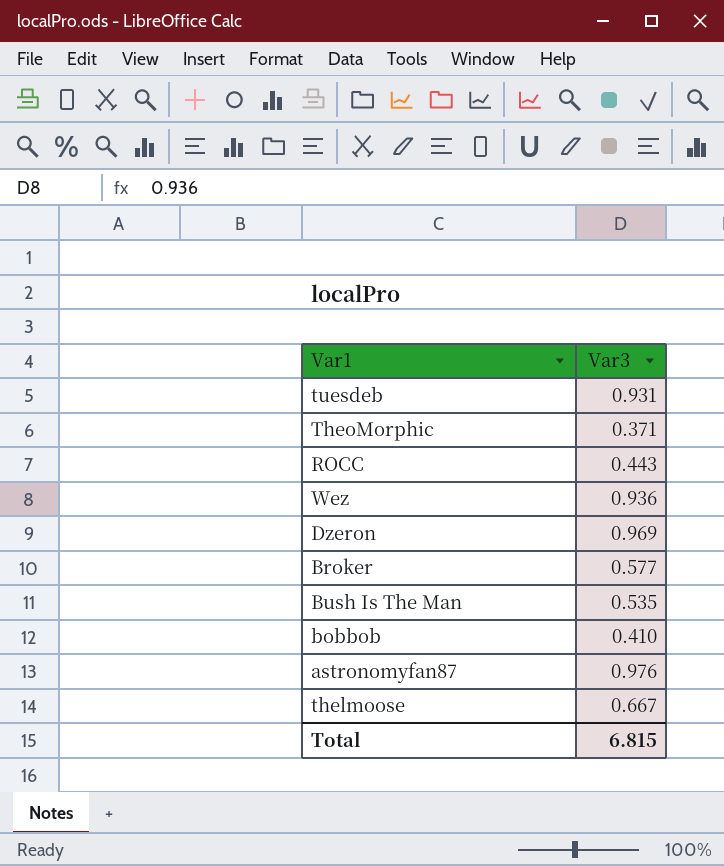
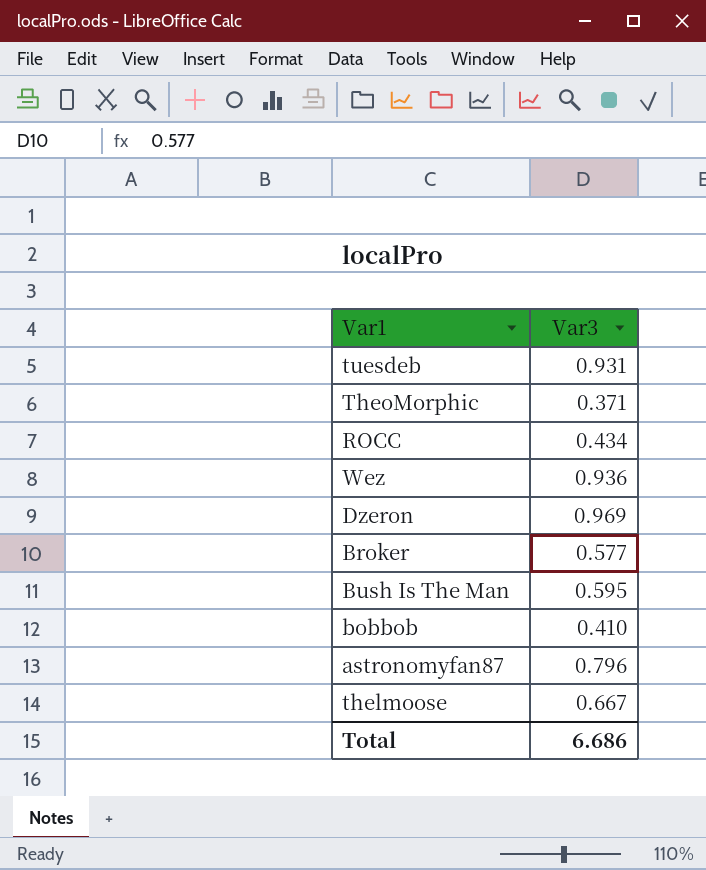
ROCC | Var3: 0.443 -> 0.434
Bush Is The Man | Var3: 0.535 -> 0.595
astronomyfan87 | Var3: 0.976 -> 0.796
Total | Var3: 6.815 -> 6.686

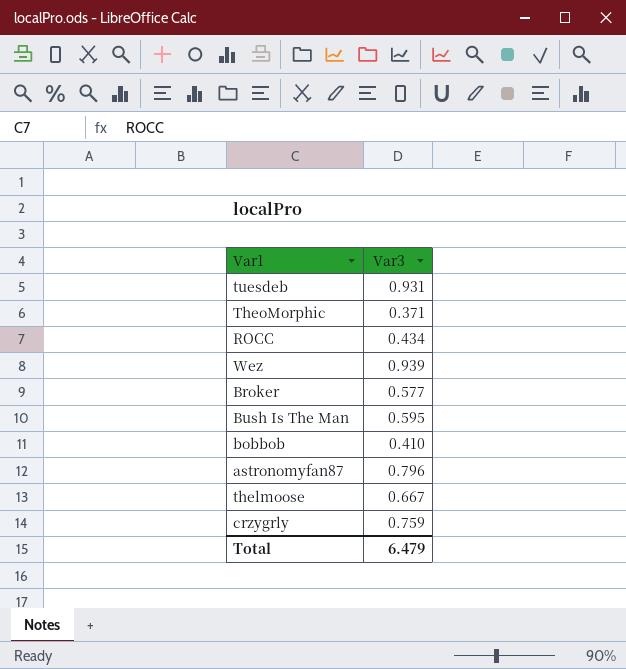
row Dzeron: 0.969 -> none
Wez | Var3: 0.936 -> 0.939
row crzygrly: none -> 0.759
Total | Var3: 6.686 -> 6.479

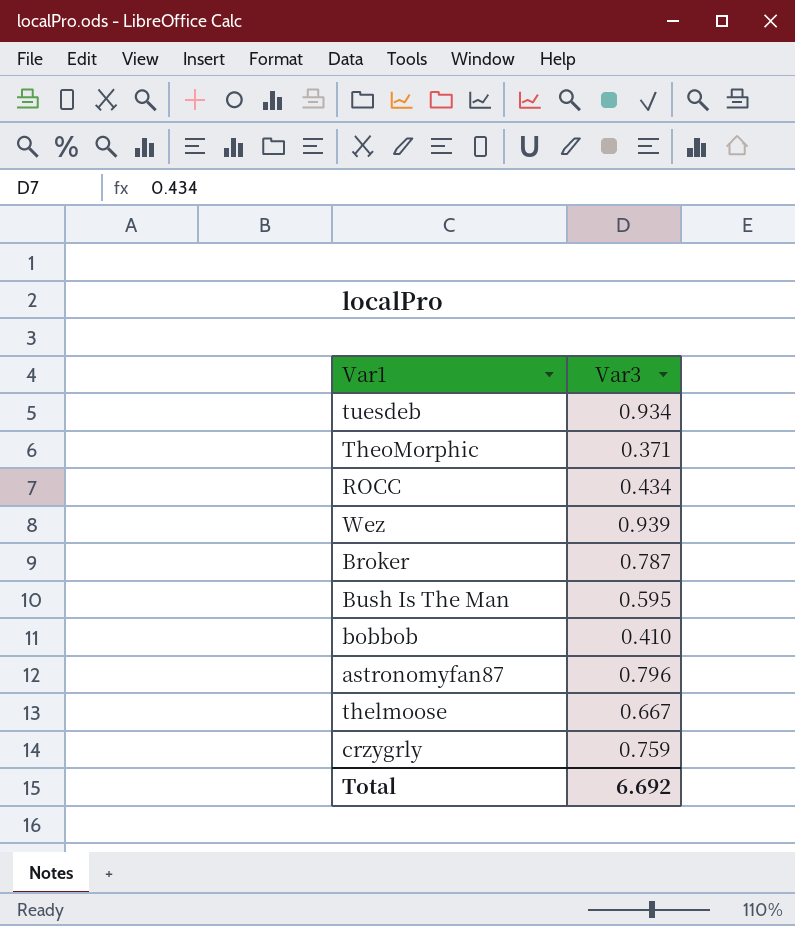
tuesdeb | Var3: 0.931 -> 0.934
Broker | Var3: 0.577 -> 0.787
Total | Var3: 6.479 -> 6.692

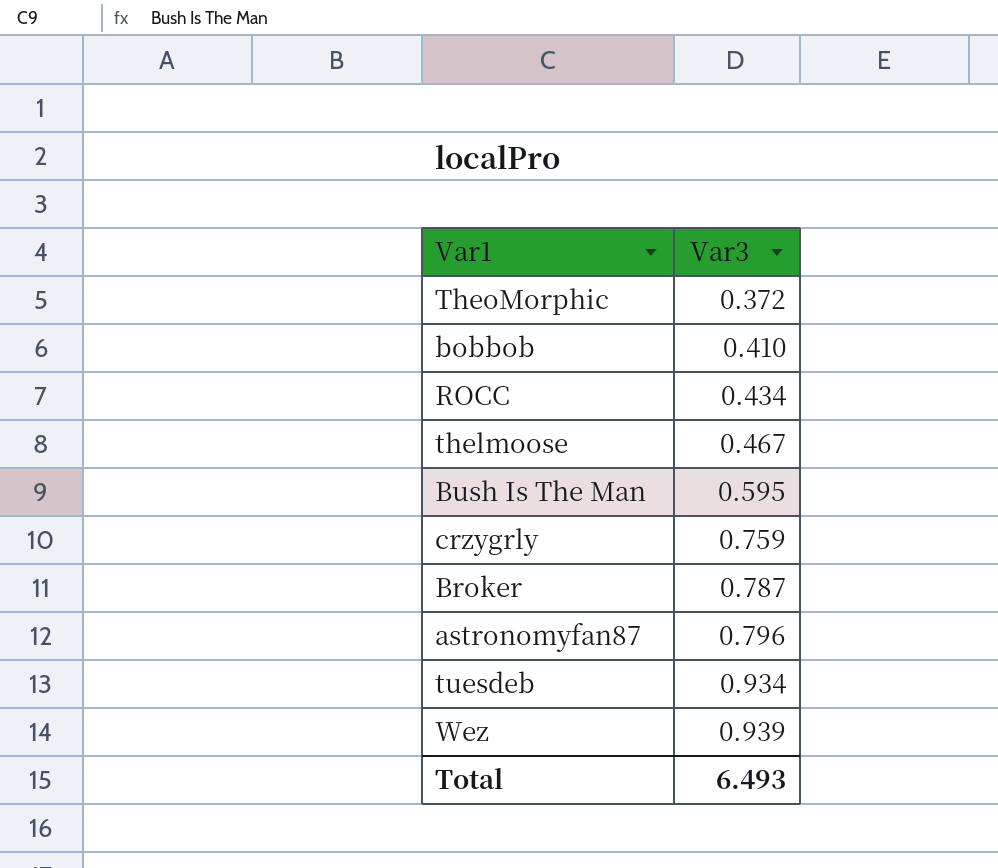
row order: none -> Var3 ascending
TheoMorphic | Var3: 0.371 -> 0.372
thelmoose | Var3: 0.667 -> 0.467
Total | Var3: 6.692 -> 6.493

